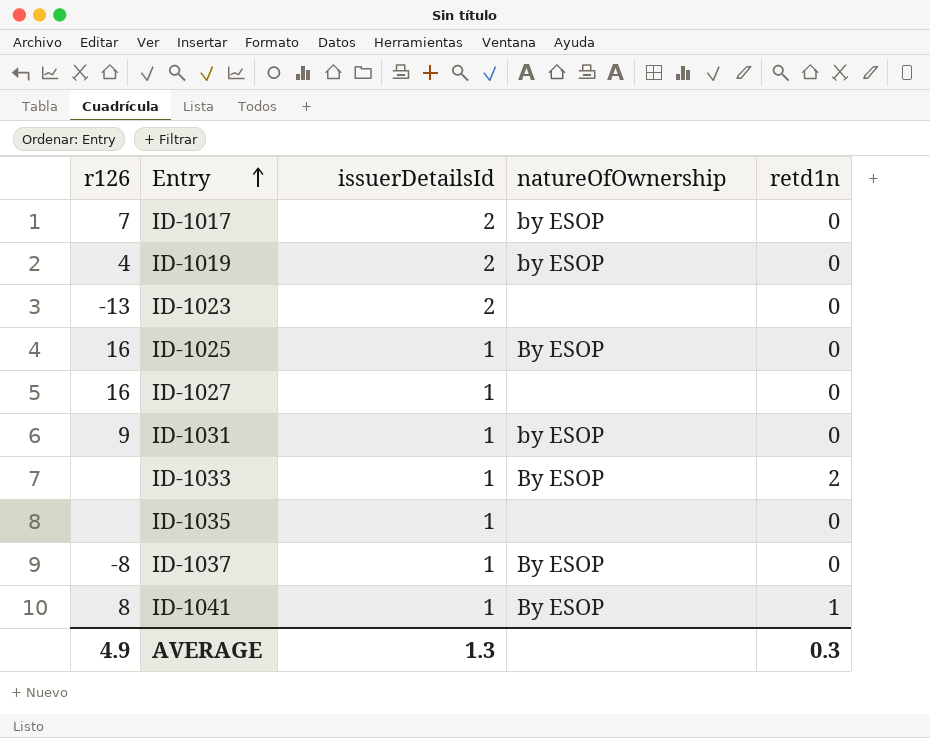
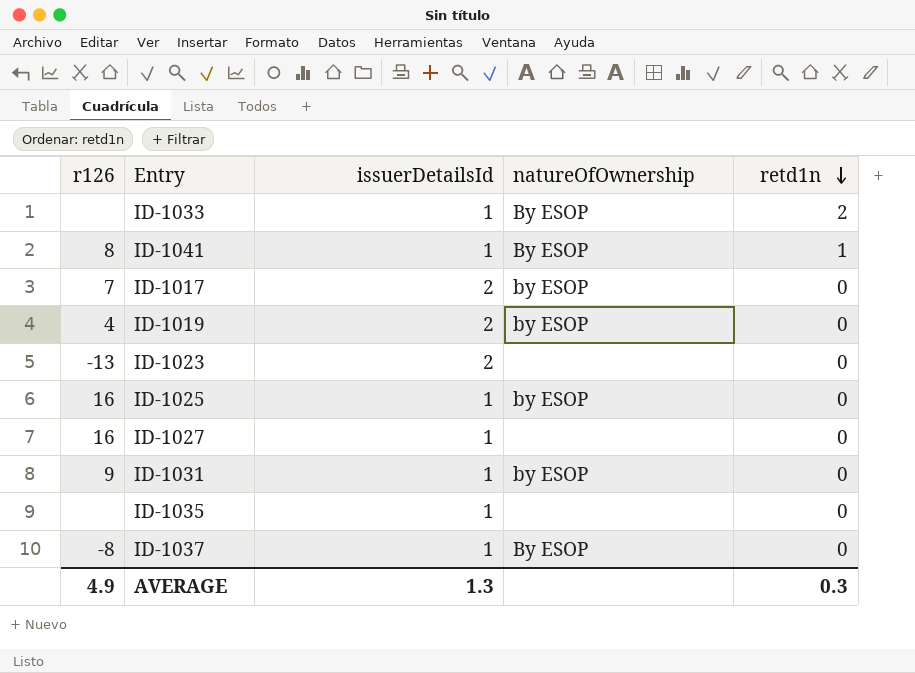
row order: Entry ascending -> retd1n descending
ID-1025 | natureOfOwnership: By ESOP -> by ESOP

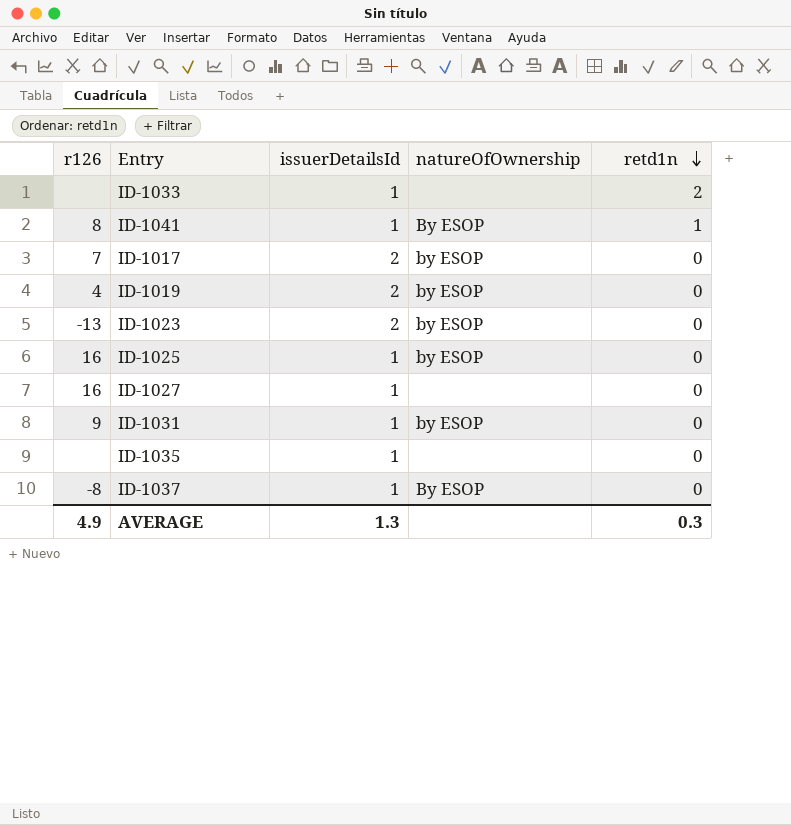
ID-1033 | natureOfOwnership: By ESOP -> none
ID-1023 | natureOfOwnership: none -> by ESOP

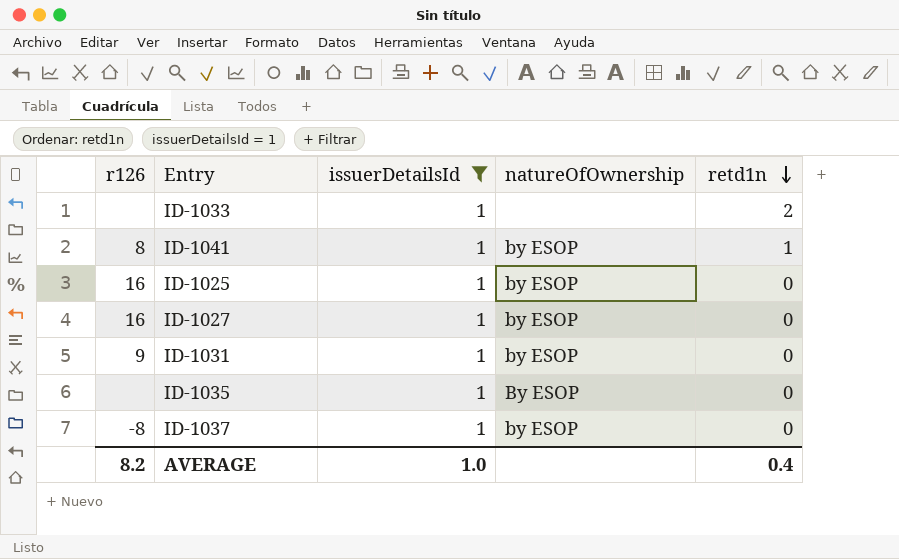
filter: none -> issuerDetailsId = 1
ID-1041 | natureOfOwnership: By ESOP -> by ESOP
ID-1027 | natureOfOwnership: none -> by ESOP
ID-1035 | natureOfOwnership: none -> By ESOP
ID-1037 | natureOfOwnership: By ESOP -> by ESOP
AVERAGE | r126: 4.9 -> 8.2
AVERAGE | issuerDetailsId: 1.3 -> 1.0
AVERAGE | retd1n: 0.3 -> 0.4

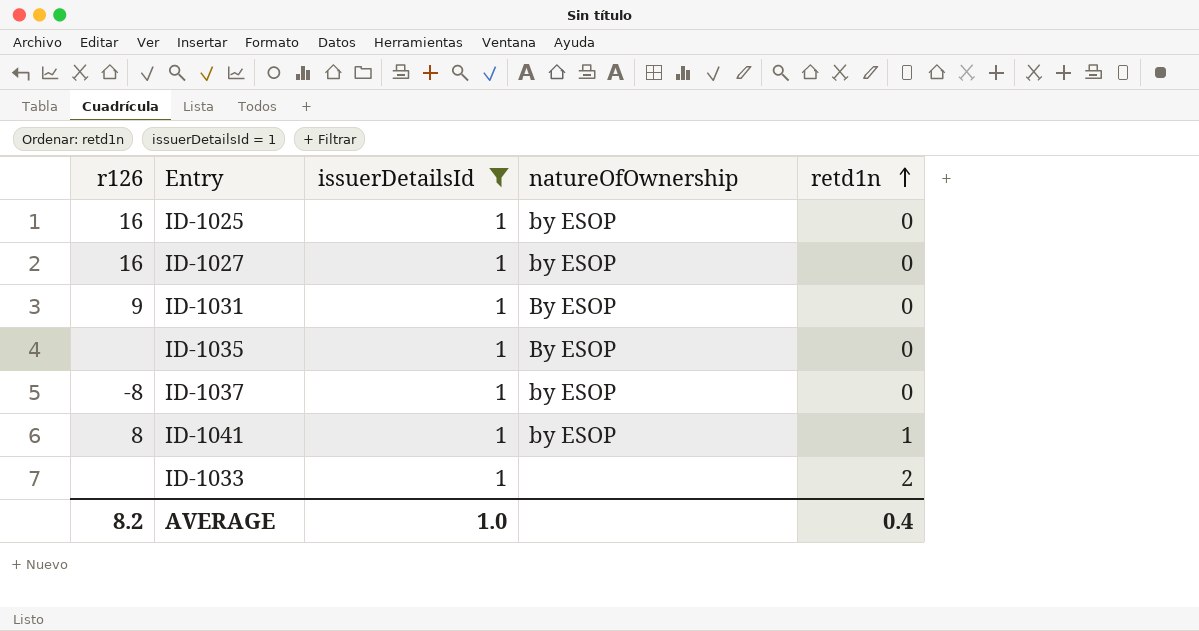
row order: retd1n descending -> retd1n ascending
ID-1031 | natureOfOwnership: by ESOP -> By ESOP

